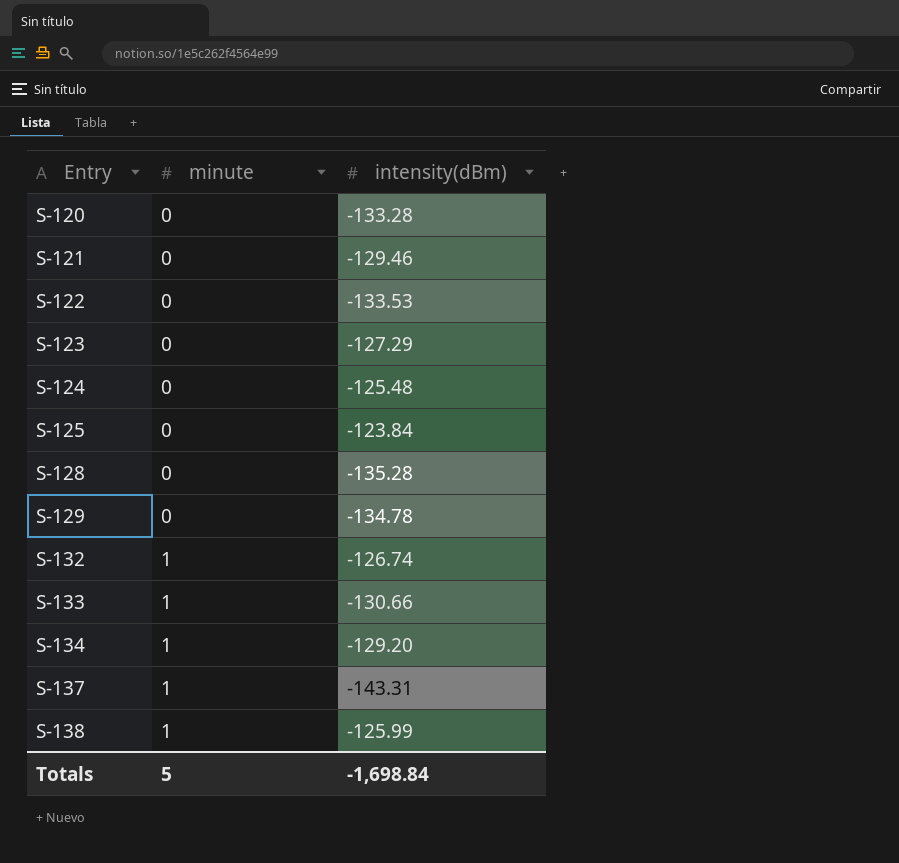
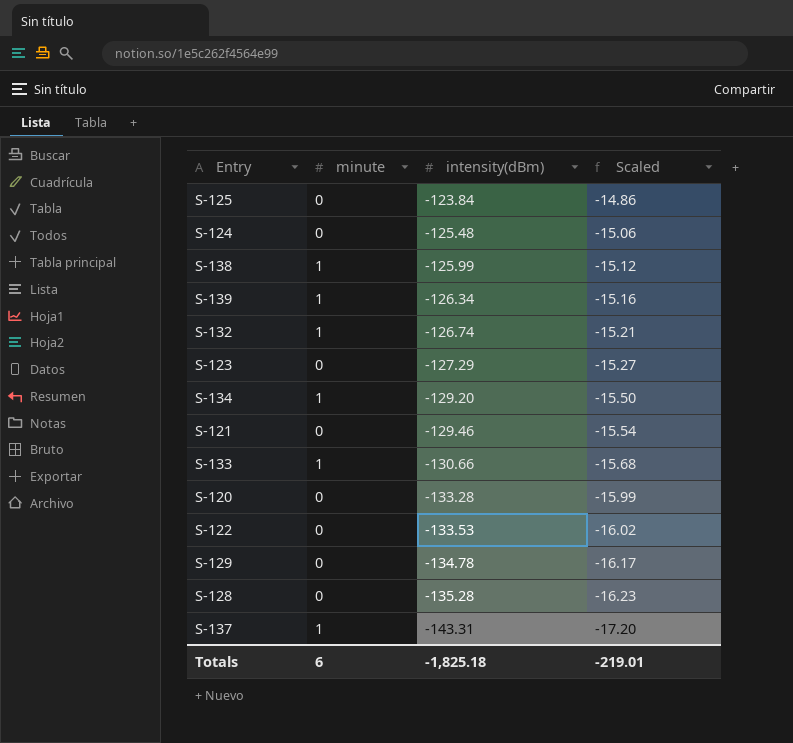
row order: Entry ascending -> intensity(dBm) descending
column Scaled | formula: none -> [intensity(dBm)] * 0.12
row S-139: none -> 1 | -126.34 | -15.16
Totals | minute: 5 -> 6
Totals | intensity(dBm): -1,698.84 -> -1,825.18

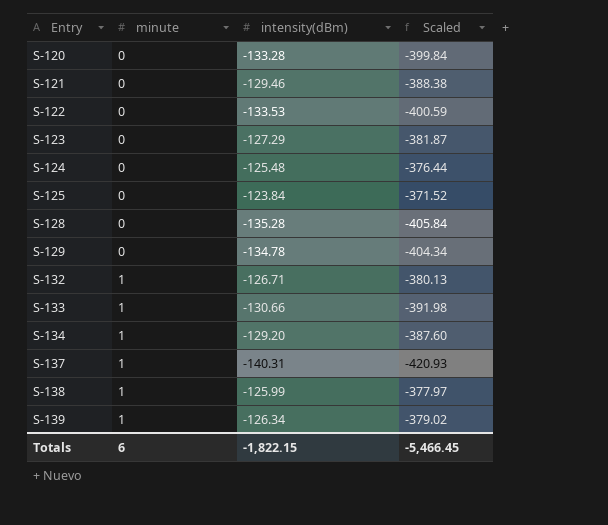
row order: intensity(dBm) descending -> Entry ascending
column Scaled | formula: [intensity(dBm)] * 0.12 -> [intensity(dBm)] * 3
S-132 | intensity(dBm): -126.74 -> -126.71
S-137 | intensity(dBm): -143.31 -> -140.31
Totals | intensity(dBm): -1,825.18 -> -1,822.15
Totals | Scaled: -219.01 -> -5,466.45

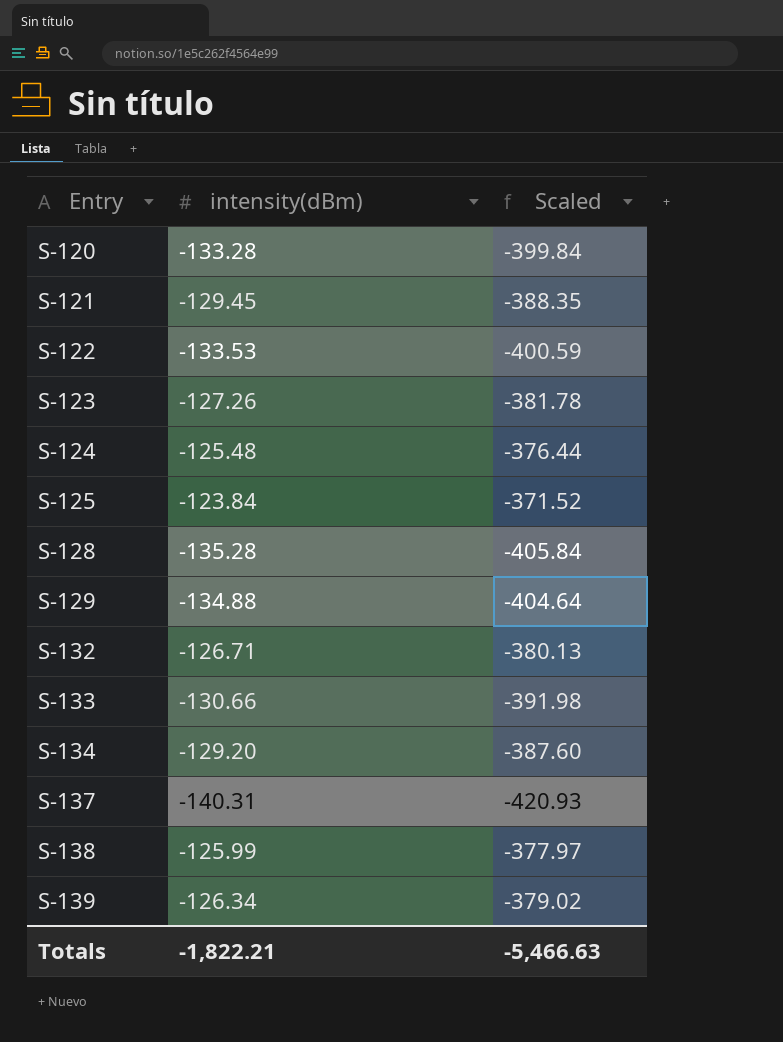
column minute | position: 2 -> none
S-121 | intensity(dBm): -129.46 -> -129.45
S-121 | Scaled: -388.38 -> -388.35
S-123 | intensity(dBm): -127.29 -> -127.26
S-123 | Scaled: -381.87 -> -381.78
S-129 | intensity(dBm): -134.78 -> -134.88
S-129 | Scaled: -404.34 -> -404.64
Totals | intensity(dBm): -1,822.15 -> -1,822.21
Totals | Scaled: -5,466.45 -> -5,466.63

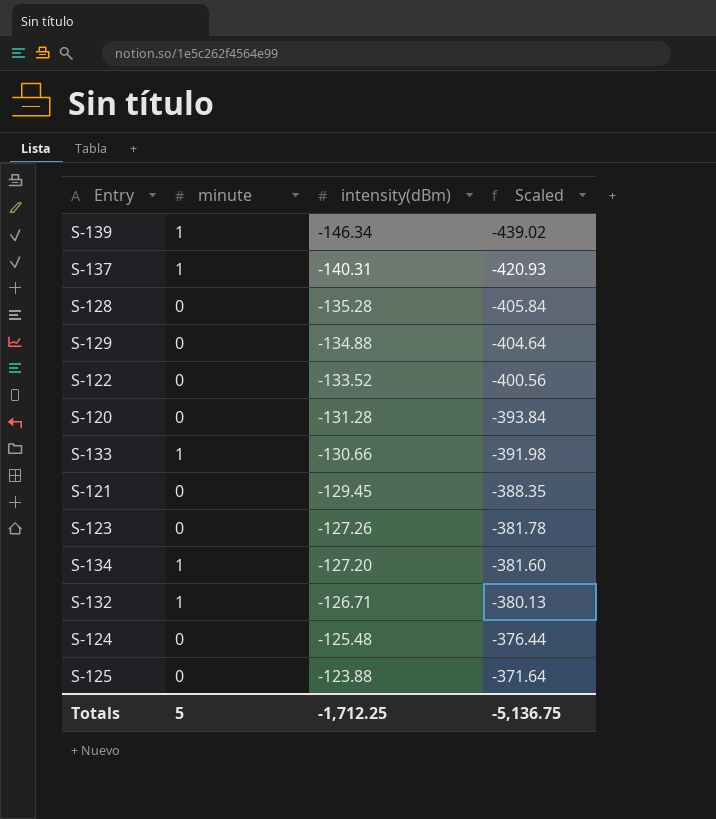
row order: Entry ascending -> intensity(dBm) ascending
column minute | position: none -> 2
row S-138: -125.99 | -377.97 -> none
S-139 | intensity(dBm): -126.34 -> -146.34
S-139 | Scaled: -379.02 -> -439.02
S-122 | intensity(dBm): -133.53 -> -133.52
S-122 | Scaled: -400.59 -> -400.56
S-120 | intensity(dBm): -133.28 -> -131.28
S-120 | Scaled: -399.84 -> -393.84
S-134 | intensity(dBm): -129.20 -> -127.20
S-134 | Scaled: -387.60 -> -381.60
S-125 | intensity(dBm): -123.84 -> -123.88
S-125 | Scaled: -371.52 -> -371.64
Totals | intensity(dBm): -1,822.21 -> -1,712.25
Totals | Scaled: -5,466.63 -> -5,136.75

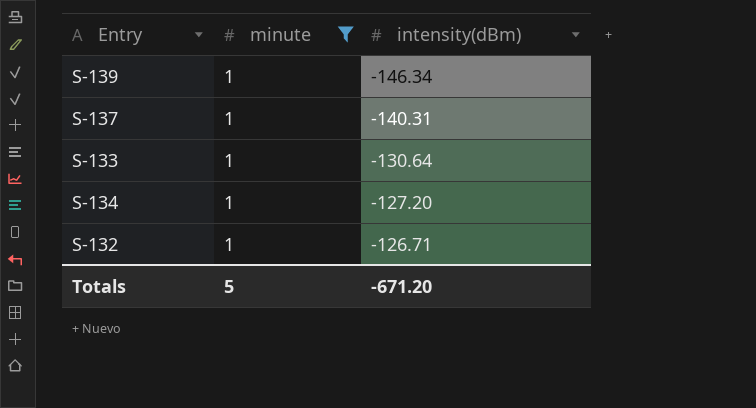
filter: none -> minute = 1
column Scaled | formula: [intensity(dBm)] * 3 -> none
S-133 | intensity(dBm): -130.66 -> -130.64
Totals | intensity(dBm): -1,712.25 -> -671.20

